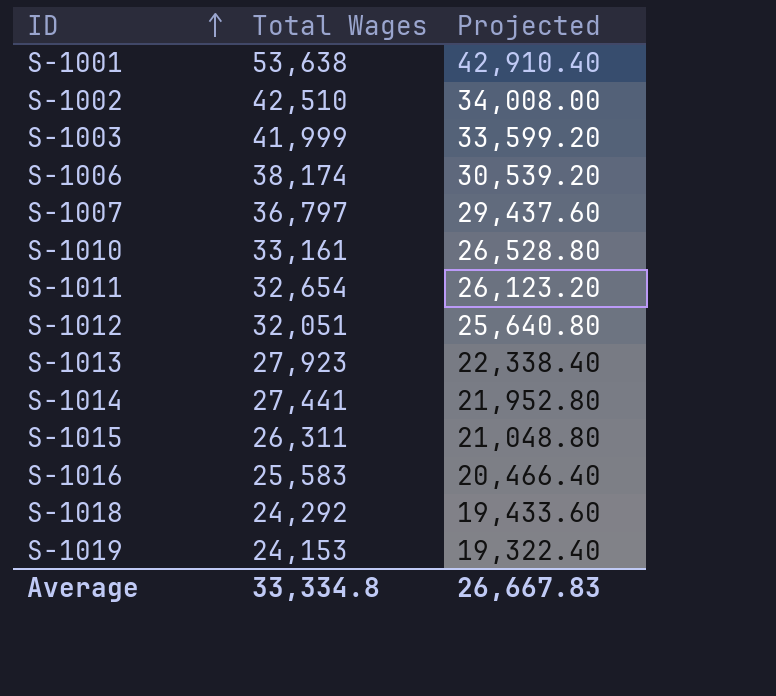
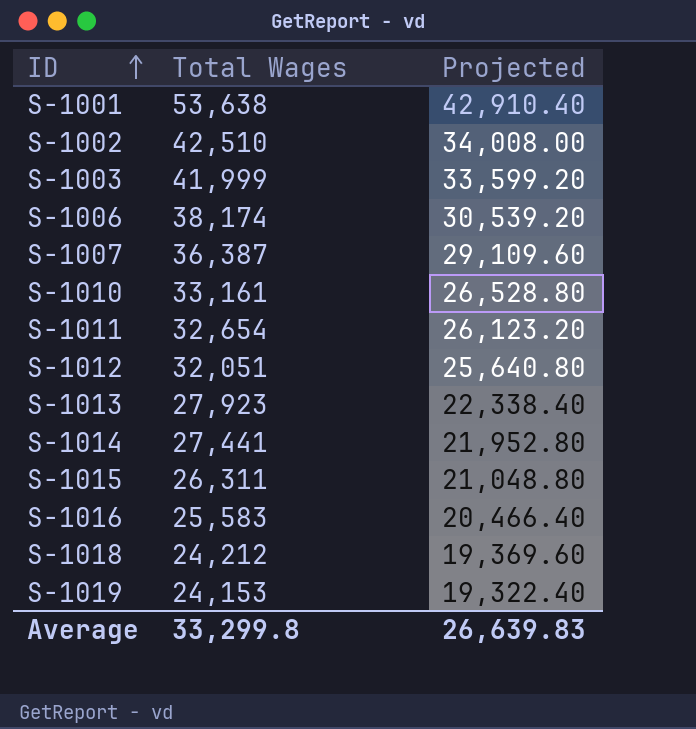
S-1007 | Total Wages: 36,797 -> 36,387
S-1007 | Projected: 29,437.60 -> 29,109.60
S-1018 | Total Wages: 24,292 -> 24,212
S-1018 | Projected: 19,433.60 -> 19,369.60
Average | Total Wages: 33,334.8 -> 33,299.8
Average | Projected: 26,667.83 -> 26,639.83

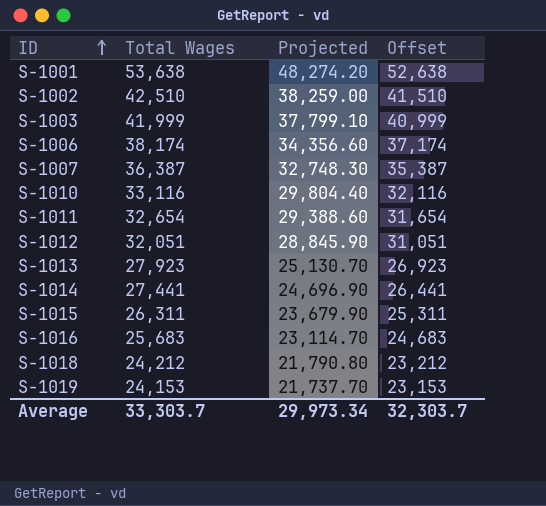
column Projected | formula: [Total Wages] * 0.8 -> [Total Wages] * 0.9
column Offset | formula: none -> [Total Wages] - 1000
S-1010 | Total Wages: 33,161 -> 33,116
S-1016 | Total Wages: 25,583 -> 25,683
Average | Total Wages: 33,299.8 -> 33,303.7
Average | Projected: 26,639.83 -> 29,973.34

